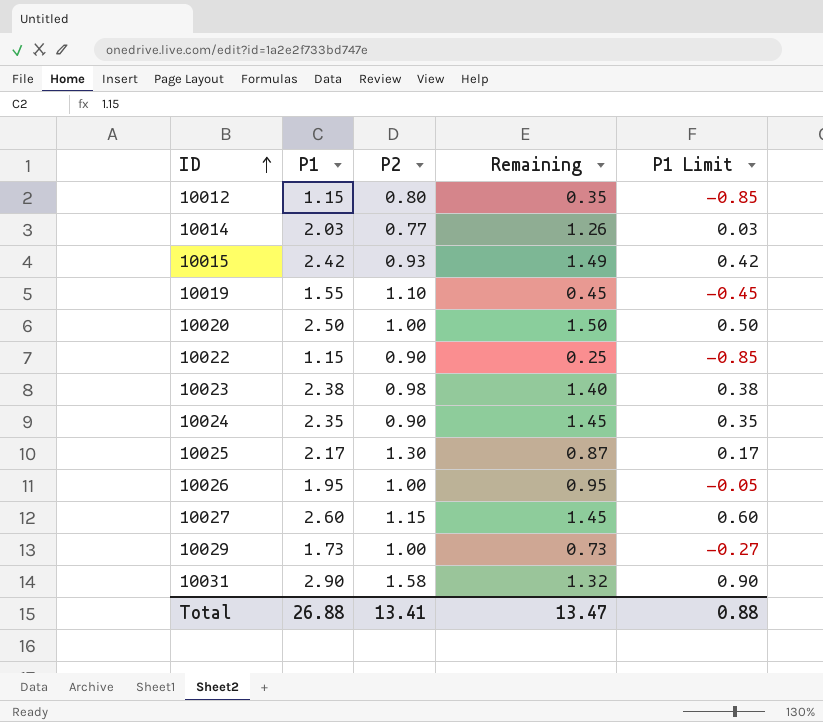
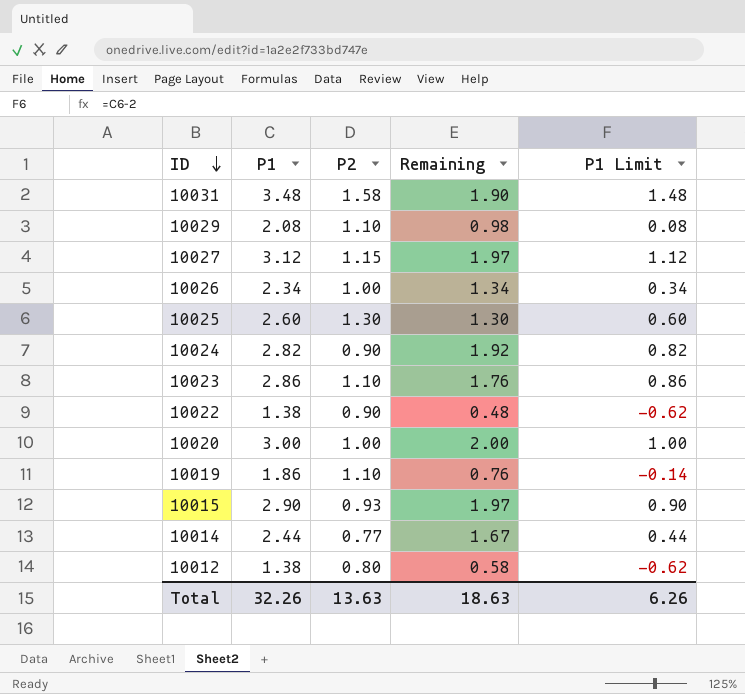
row order: ID ascending -> ID descending
10031 | P1: 2.90 -> 3.48
10031 | Remaining: 1.32 -> 1.90
10031 | P1 Limit: 0.90 -> 1.48
10029 | P1: 1.73 -> 2.08
10029 | P2: 1.00 -> 1.10
10029 | Remaining: 0.73 -> 0.98
10029 | P1 Limit: -0.27 -> 0.08
10027 | P1: 2.60 -> 3.12
10027 | Remaining: 1.45 -> 1.97
10027 | P1 Limit: 0.60 -> 1.12
10026 | P1: 1.95 -> 2.34
10026 | Remaining: 0.95 -> 1.34
10026 | P1 Limit: -0.05 -> 0.34
10025 | P1: 2.17 -> 2.60
10025 | Remaining: 0.87 -> 1.30
10025 | P1 Limit: 0.17 -> 0.60
10024 | P1: 2.35 -> 2.82
10024 | Remaining: 1.45 -> 1.92
10024 | P1 Limit: 0.35 -> 0.82
10023 | P1: 2.38 -> 2.86
10023 | P2: 0.98 -> 1.10
10023 | Remaining: 1.40 -> 1.76
10023 | P1 Limit: 0.38 -> 0.86
10022 | P1: 1.15 -> 1.38
10022 | Remaining: 0.25 -> 0.48
10022 | P1 Limit: -0.85 -> -0.62
10020 | P1: 2.50 -> 3.00
10020 | Remaining: 1.50 -> 2.00
10020 | P1 Limit: 0.50 -> 1.00
10019 | P1: 1.55 -> 1.86
10019 | Remaining: 0.45 -> 0.76
10019 | P1 Limit: -0.45 -> -0.14
10015 | P1: 2.42 -> 2.90
10015 | Remaining: 1.49 -> 1.97
10015 | P1 Limit: 0.42 -> 0.90
10014 | P1: 2.03 -> 2.44
10014 | Remaining: 1.26 -> 1.67
10014 | P1 Limit: 0.03 -> 0.44
10012 | P1: 1.15 -> 1.38
10012 | Remaining: 0.35 -> 0.58
10012 | P1 Limit: -0.85 -> -0.62
Total | P1: 26.88 -> 32.26
Total | P2: 13.41 -> 13.63
Total | Remaining: 13.47 -> 18.63
Total | P1 Limit: 0.88 -> 6.26

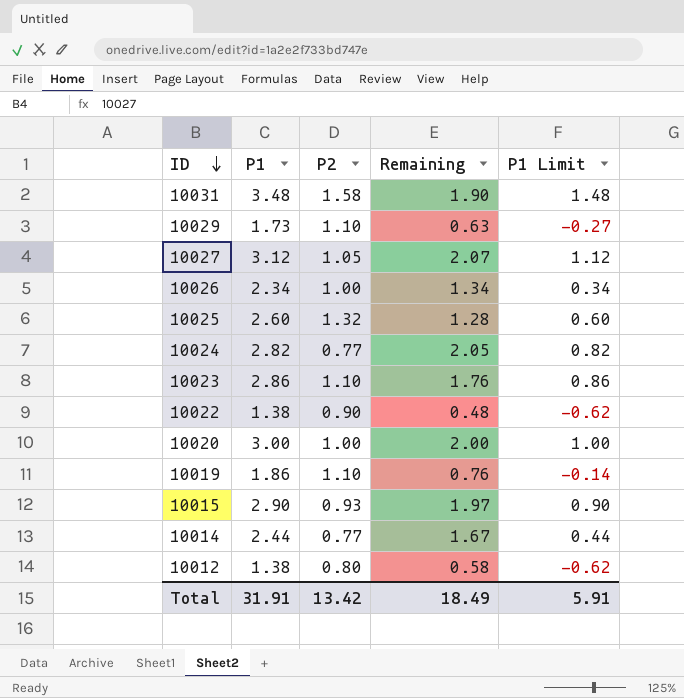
10029 | P1: 2.08 -> 1.73
10029 | Remaining: 0.98 -> 0.63
10029 | P1 Limit: 0.08 -> -0.27
10027 | P2: 1.15 -> 1.05
10027 | Remaining: 1.97 -> 2.07
10025 | P2: 1.30 -> 1.32
10025 | Remaining: 1.30 -> 1.28
10024 | P2: 0.90 -> 0.77
10024 | Remaining: 1.92 -> 2.05
Total | P1: 32.26 -> 31.91
Total | P2: 13.63 -> 13.42
Total | Remaining: 18.63 -> 18.49
Total | P1 Limit: 6.26 -> 5.91

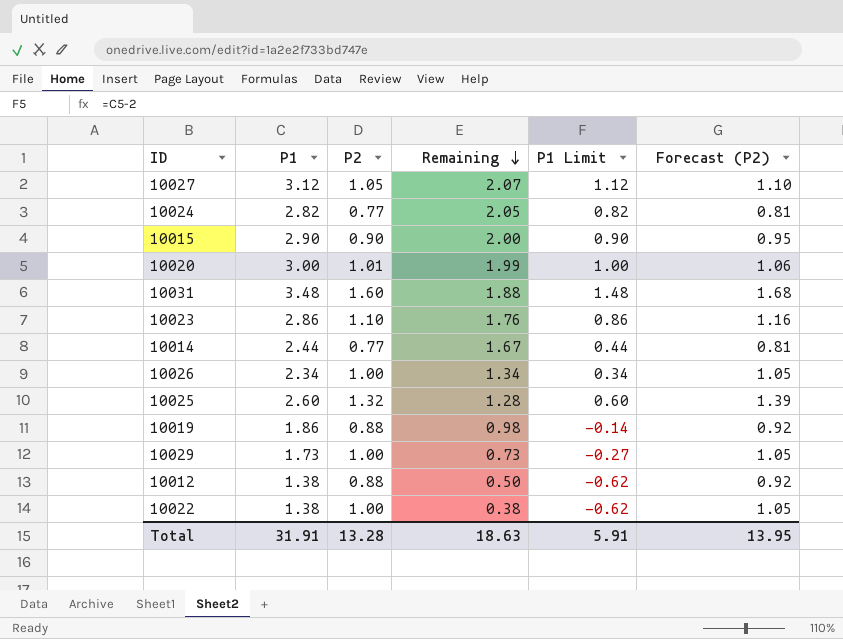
row order: ID descending -> Remaining descending
column Forecast (P2) | formula: none -> [P2] * 1.05
10015 | P2: 0.93 -> 0.90
10015 | Remaining: 1.97 -> 2.00
10020 | P2: 1.00 -> 1.01
10020 | Remaining: 2.00 -> 1.99
10031 | P2: 1.58 -> 1.60
10031 | Remaining: 1.90 -> 1.88
10019 | P2: 1.10 -> 0.88
10019 | Remaining: 0.76 -> 0.98
10029 | P2: 1.10 -> 1.00
10029 | Remaining: 0.63 -> 0.73
10012 | P2: 0.80 -> 0.88
10012 | Remaining: 0.58 -> 0.50
10022 | P2: 0.90 -> 1.00
10022 | Remaining: 0.48 -> 0.38
Total | P2: 13.42 -> 13.28
Total | Remaining: 18.49 -> 18.63

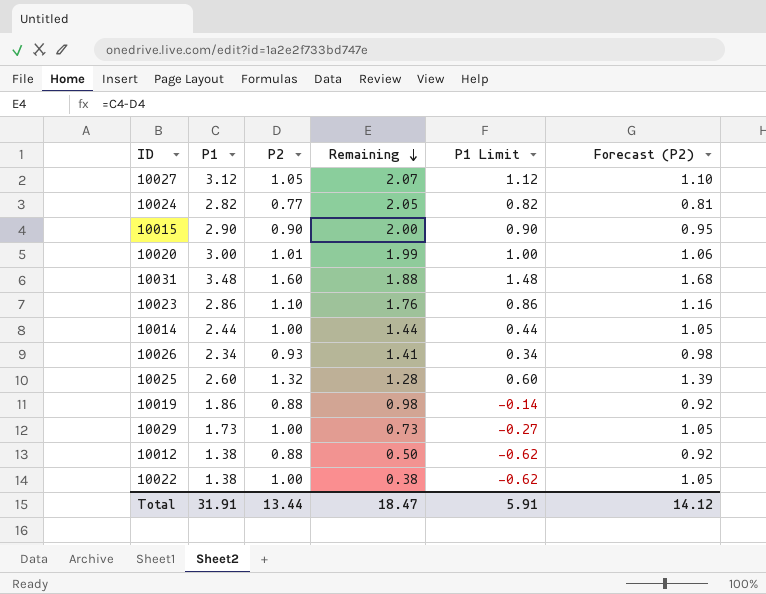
10014 | P2: 0.77 -> 1.00
10014 | Remaining: 1.67 -> 1.44
10014 | Forecast (P2): 0.81 -> 1.05
10026 | P2: 1.00 -> 0.93
10026 | Remaining: 1.34 -> 1.41
10026 | Forecast (P2): 1.05 -> 0.98
Total | P2: 13.28 -> 13.44
Total | Remaining: 18.63 -> 18.47
Total | Forecast (P2): 13.95 -> 14.12

